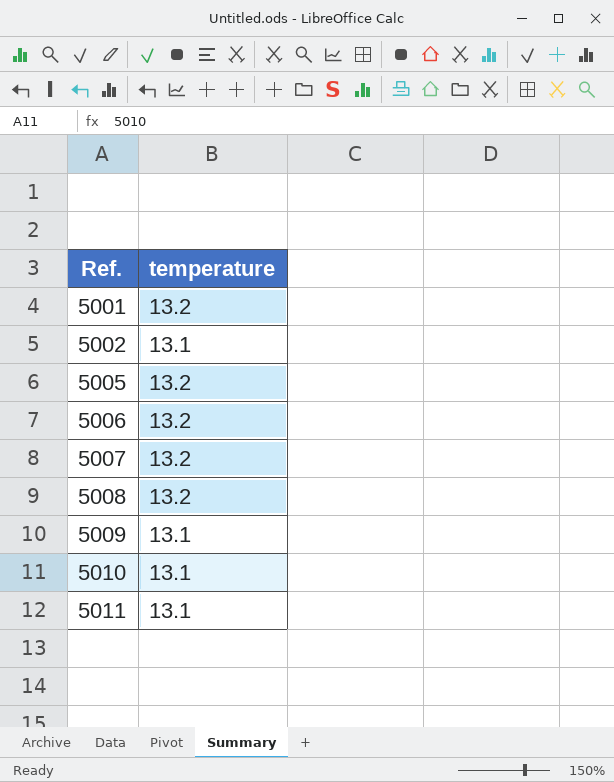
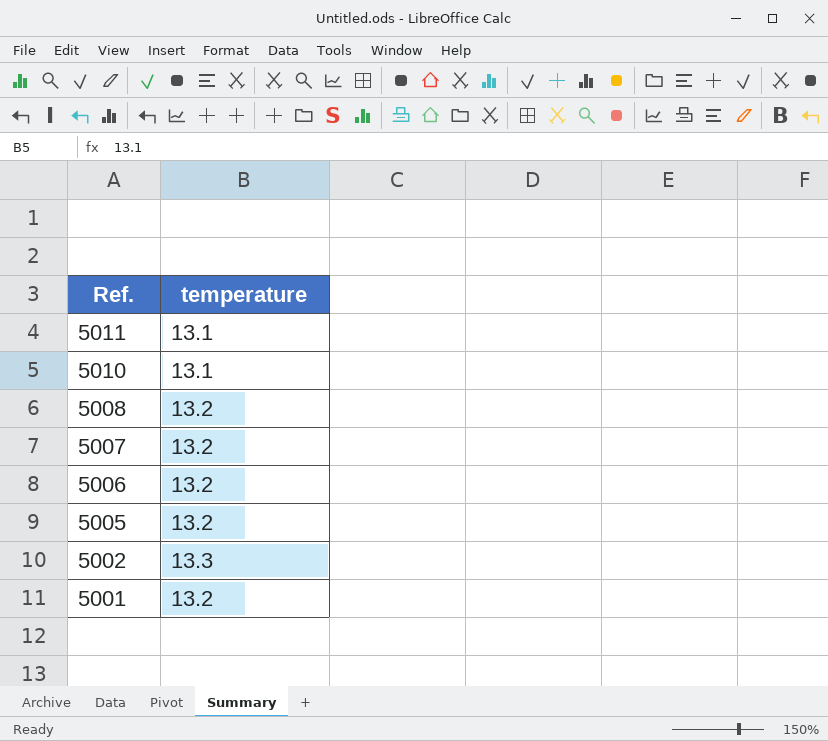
row order: Ref. ascending -> Ref. descending
row 5009: 13.1 -> none
5002 | temperature: 13.1 -> 13.3

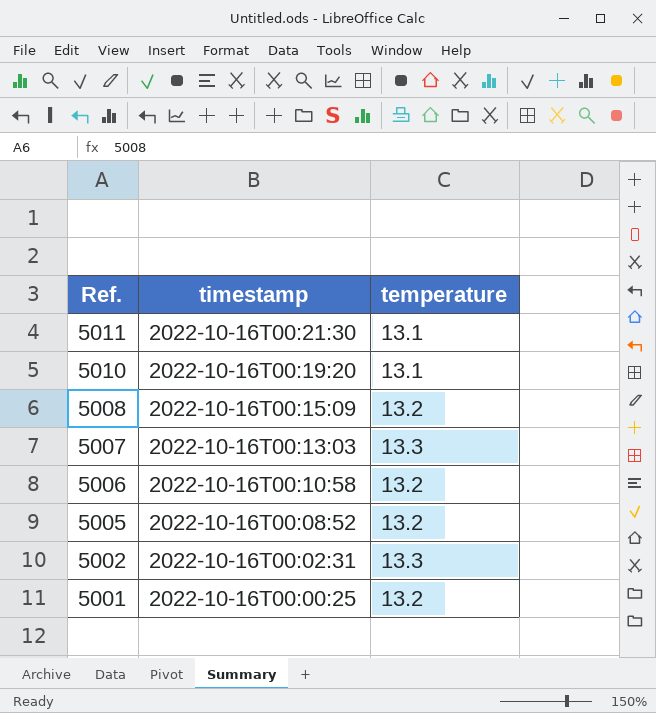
column timestamp | position: none -> 2
5007 | temperature: 13.2 -> 13.3

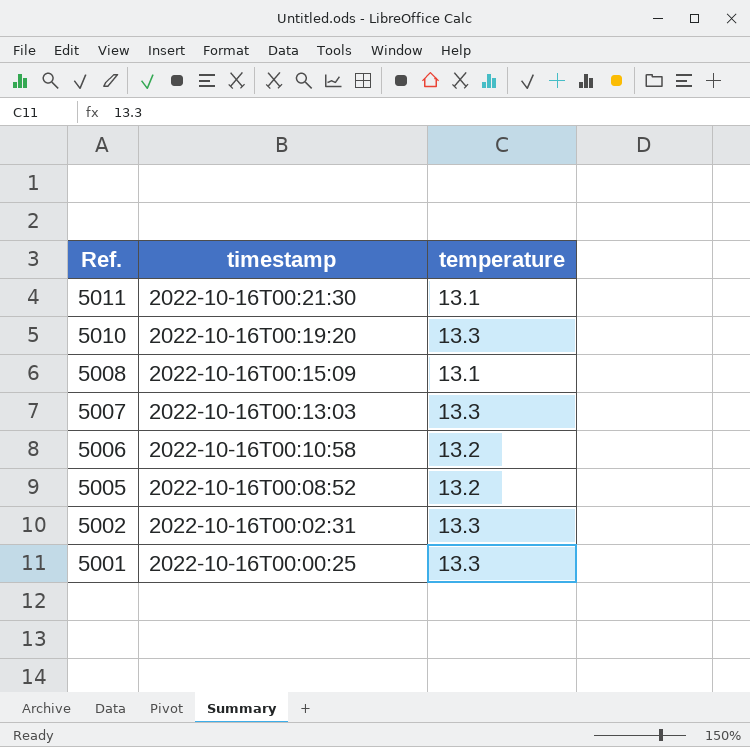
5010 | temperature: 13.1 -> 13.3
5008 | temperature: 13.2 -> 13.1
5001 | temperature: 13.2 -> 13.3

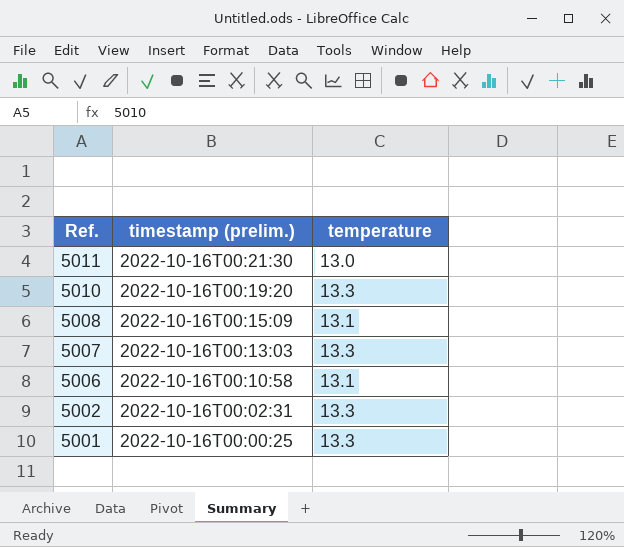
column name: timestamp -> timestamp (prelim.)
row 5005: 2022-10-16T00:08:52 | 13.2 -> none
5011 | temperature: 13.1 -> 13.0
5006 | temperature: 13.2 -> 13.1

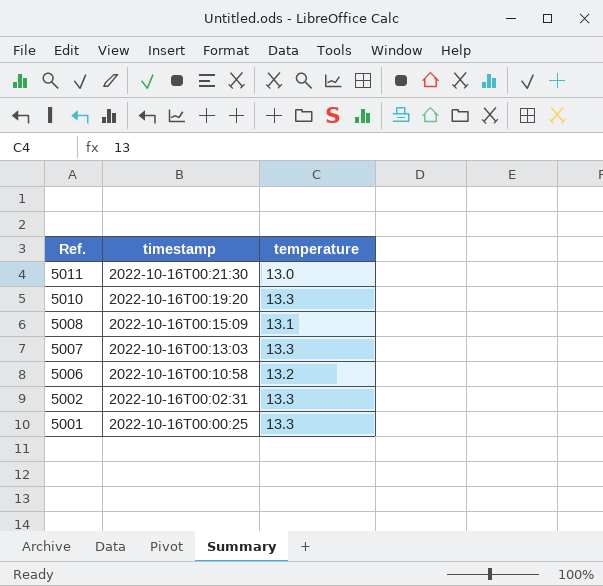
column name: timestamp (prelim.) -> timestamp
5006 | temperature: 13.1 -> 13.2

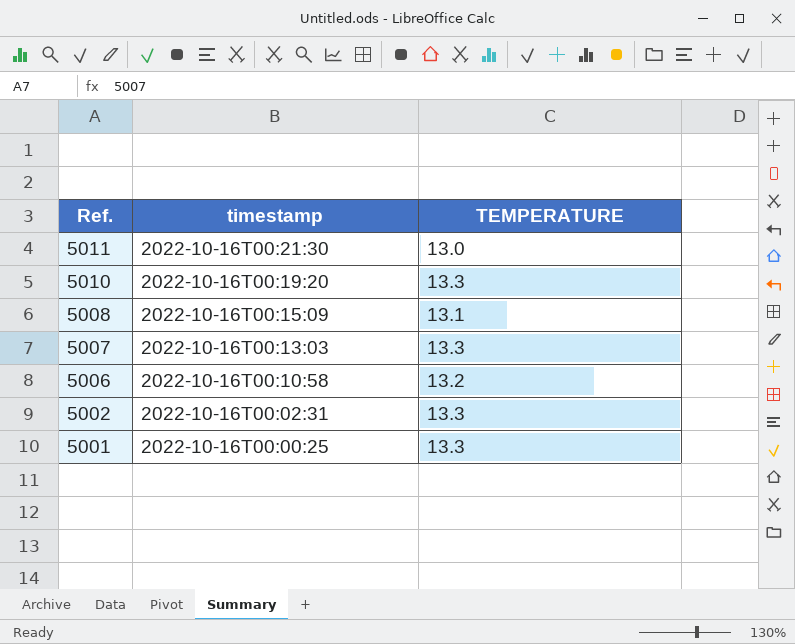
column name: temperature -> TEMPERATURE

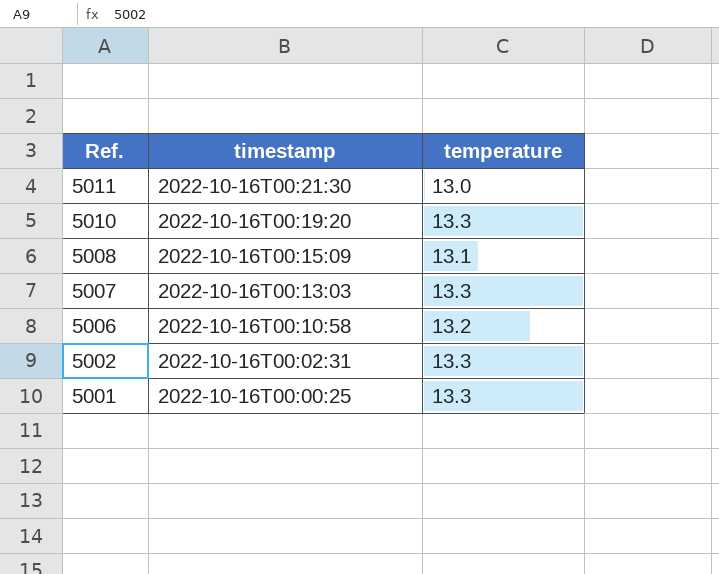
column name: TEMPERATURE -> temperature

